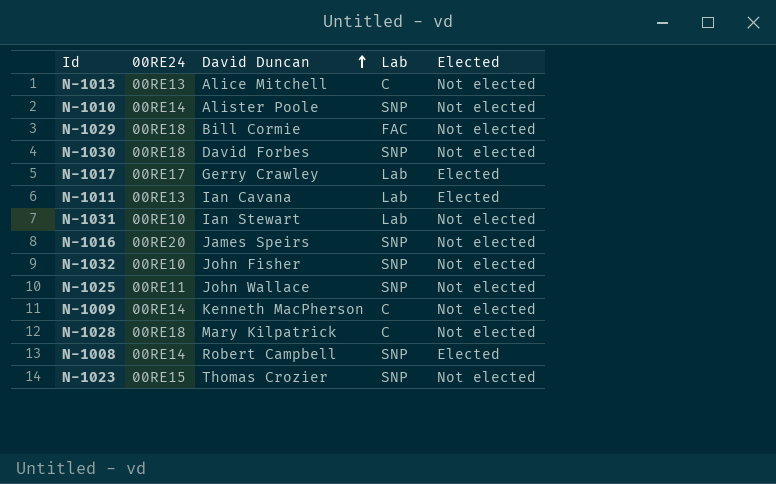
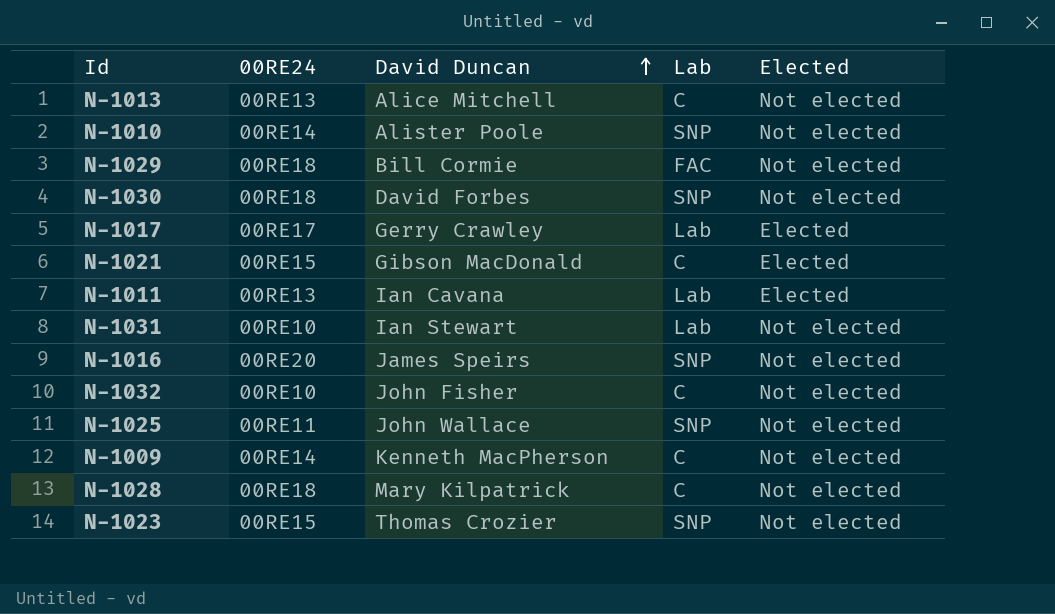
row N-1008: 00RE14 | Robert Campbell | SNP | Elected -> none
row N-1021: none -> 00RE15 | Gibson MacDonald | C | Elected
N-1032 | Lab: SNP -> C

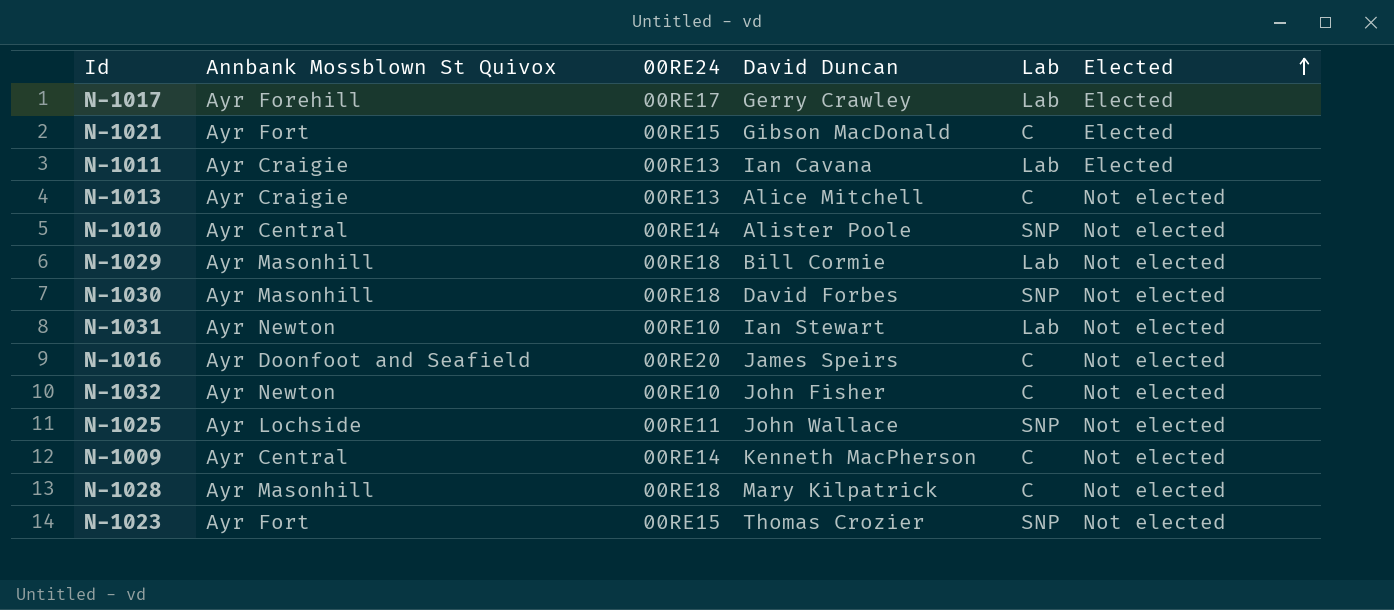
row order: David Duncan ascending -> Elected ascending
column Annbank Mossblown St Quivox | position: none -> 2
N-1029 | Lab: FAC -> Lab
N-1016 | Lab: SNP -> C

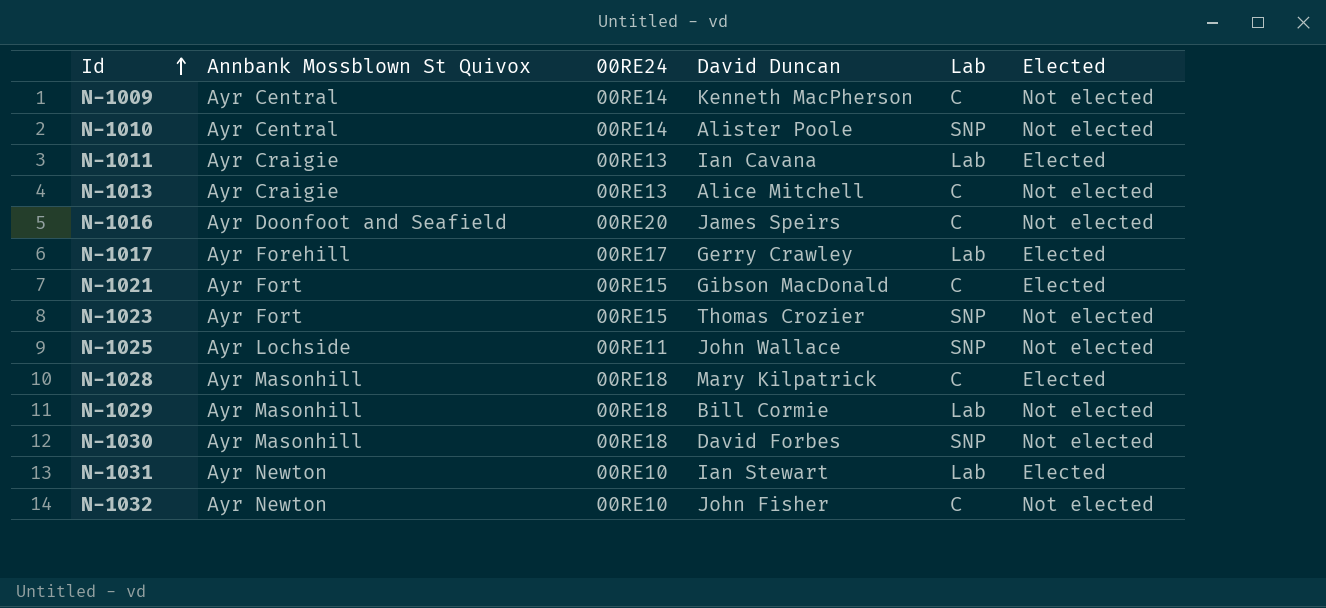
row order: Elected ascending -> Id ascending
N-1028 | Elected: Not elected -> Elected
N-1031 | Elected: Not elected -> Elected

